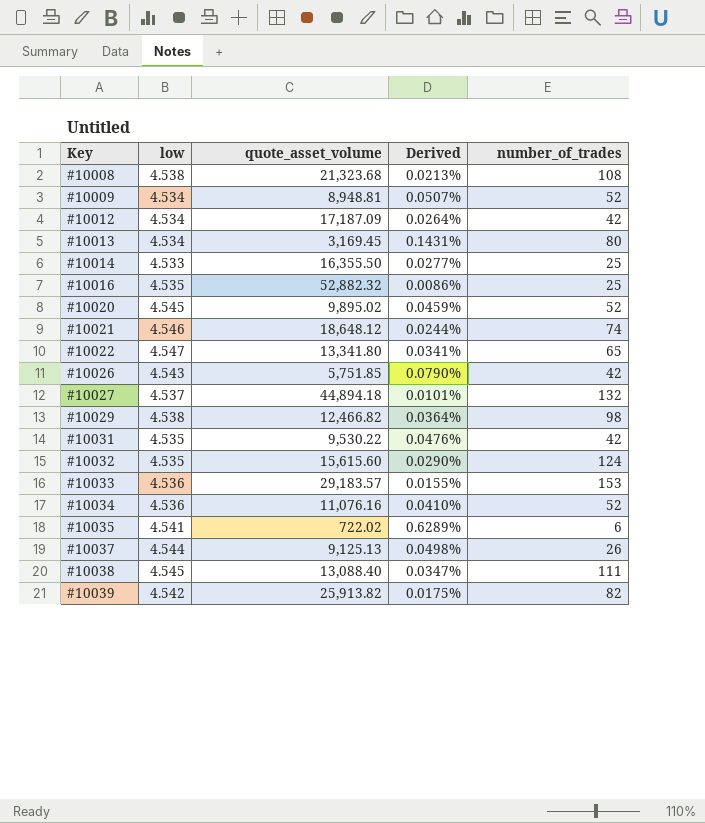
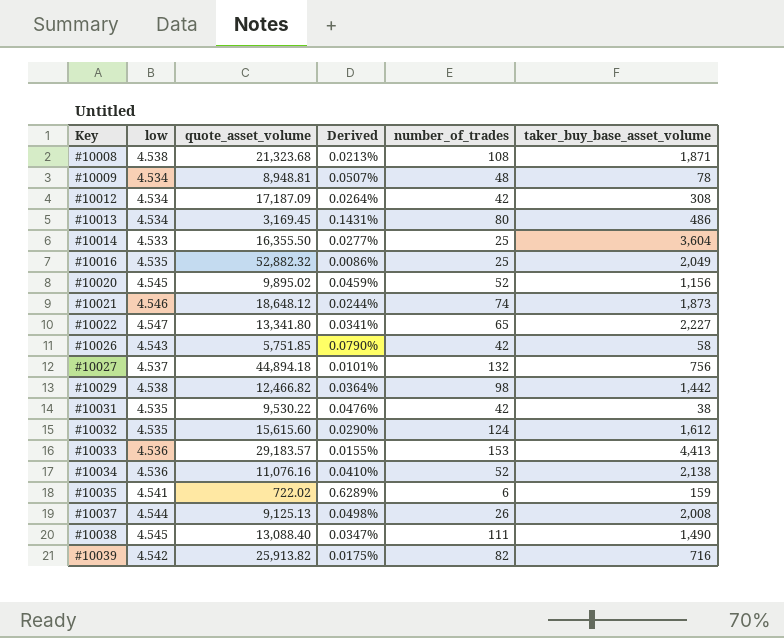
column taker_buy_base_asset_volume | position: none -> 6
#10009 | number_of_trades: 52 -> 48

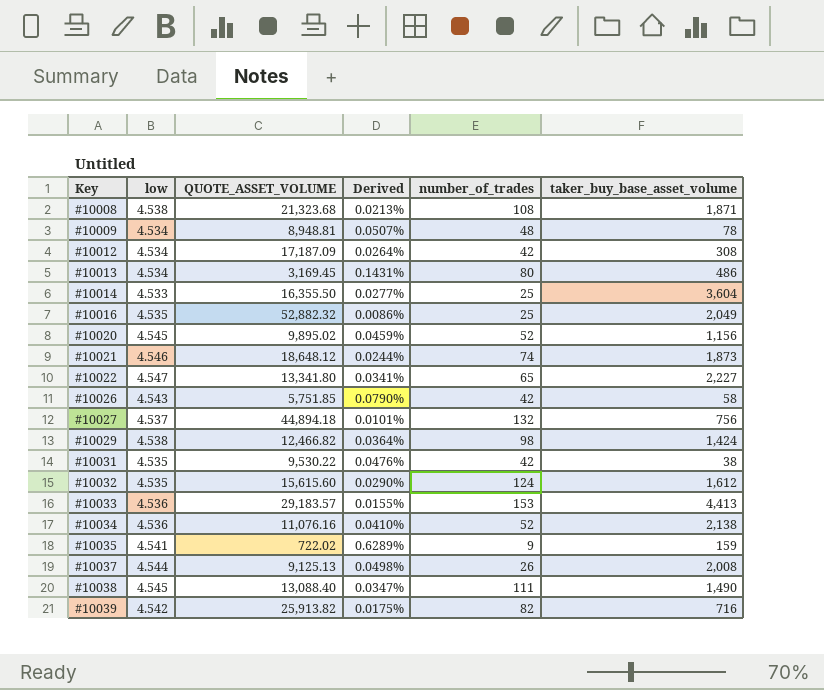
column name: quote_asset_volume -> QUOTE_ASSET_VOLUME
#10029 | taker_buy_base_asset_volume: 1,442 -> 1,424
#10035 | number_of_trades: 6 -> 9

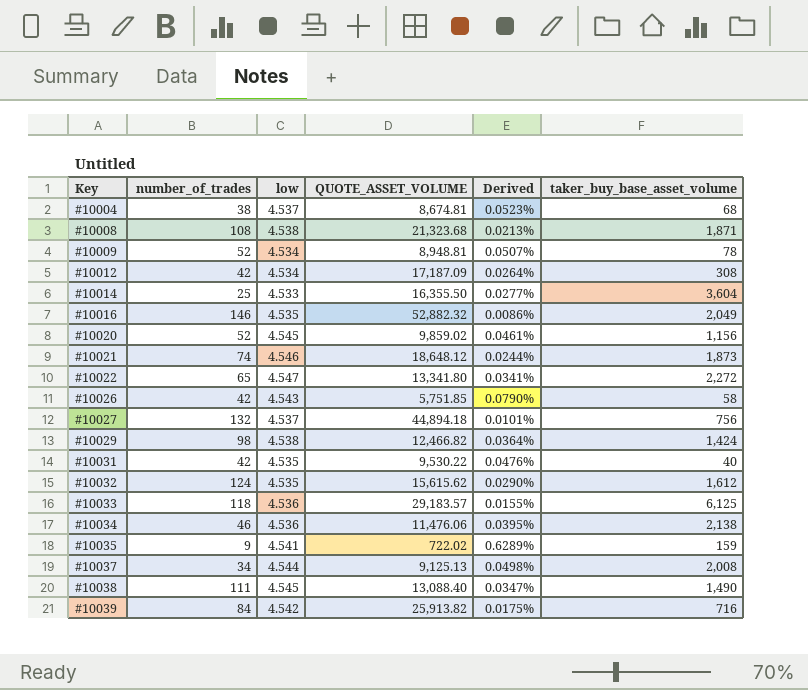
column number_of_trades | position: 5 -> 2
row #10013: 4.534 | 3,169.45 | 0.1431% | 80 | 486 -> none
row #10004: none -> 38 | 4.537 | 8,674.81 | 0.0523% | 68
#10009 | number_of_trades: 48 -> 52
#10016 | number_of_trades: 25 -> 146
#10020 | QUOTE_ASSET_VOLUME: 9,895.02 -> 9,859.02
#10020 | Derived: 0.0459% -> 0.0461%
#10022 | taker_buy_base_asset_volume: 2,227 -> 2,272
#10031 | taker_buy_base_asset_volume: 38 -> 40
#10032 | QUOTE_ASSET_VOLUME: 15,615.60 -> 15,615.62
#10033 | number_of_trades: 153 -> 118
#10033 | taker_buy_base_asset_volume: 4,413 -> 6,125
#10034 | number_of_trades: 52 -> 46
#10034 | QUOTE_ASSET_VOLUME: 11,076.16 -> 11,476.06
#10034 | Derived: 0.0410% -> 0.0395%
#10037 | number_of_trades: 26 -> 34
#10039 | number_of_trades: 82 -> 84

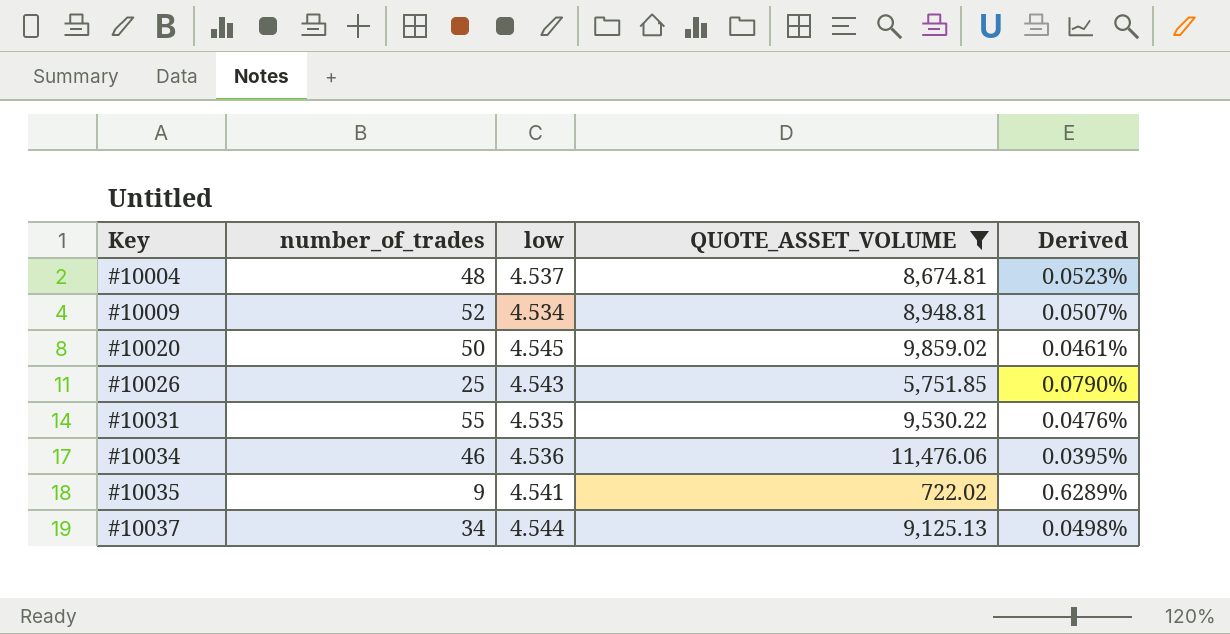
filter: none -> QUOTE_ASSET_VOLUME <= 11,476.06
column taker_buy_base_asset_volume | position: 6 -> none
#10004 | number_of_trades: 38 -> 48
#10020 | number_of_trades: 52 -> 50
#10026 | number_of_trades: 42 -> 25
#10031 | number_of_trades: 42 -> 55

